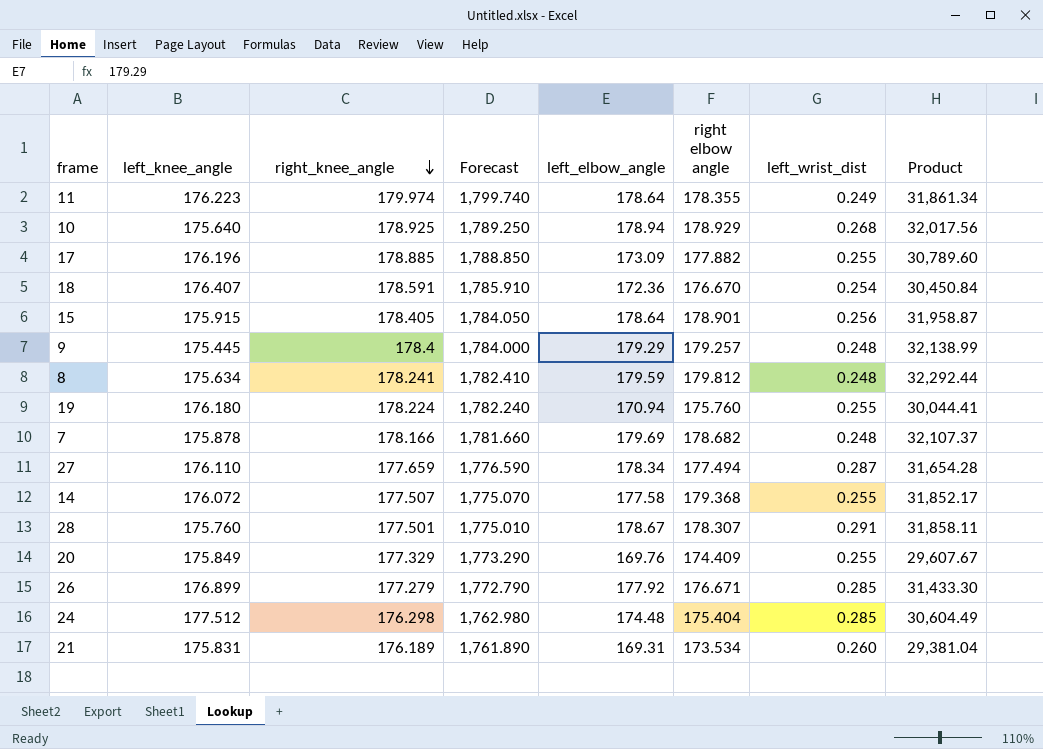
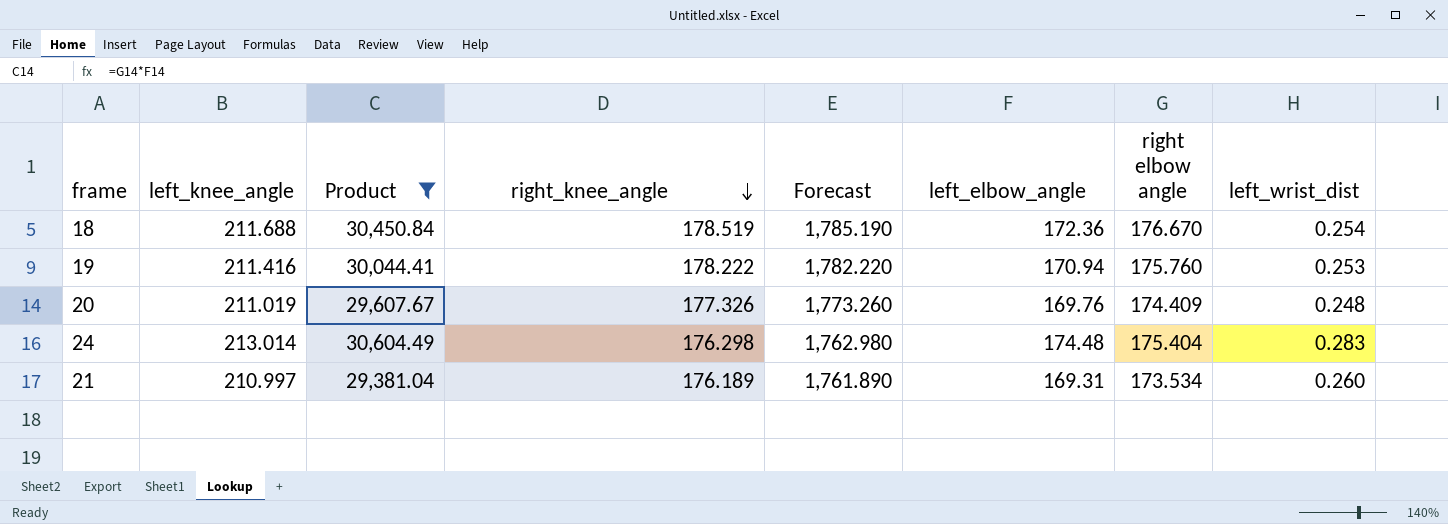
filter: none -> Product <= 30,604.49
column Product | position: 8 -> 3
18 | left_knee_angle: 176.407 -> 211.688
18 | right_knee_angle: 178.591 -> 178.519
18 | Forecast: 1,785.910 -> 1,785.190
19 | left_knee_angle: 176.180 -> 211.416
19 | right_knee_angle: 178.224 -> 178.222
19 | Forecast: 1,782.240 -> 1,782.220
19 | left_wrist_dist: 0.255 -> 0.253
20 | left_knee_angle: 175.849 -> 211.019
20 | right_knee_angle: 177.329 -> 177.326
20 | Forecast: 1,773.290 -> 1,773.260
20 | left_wrist_dist: 0.255 -> 0.248
24 | left_knee_angle: 177.512 -> 213.014
24 | left_wrist_dist: 0.285 -> 0.283
21 | left_knee_angle: 175.831 -> 210.997

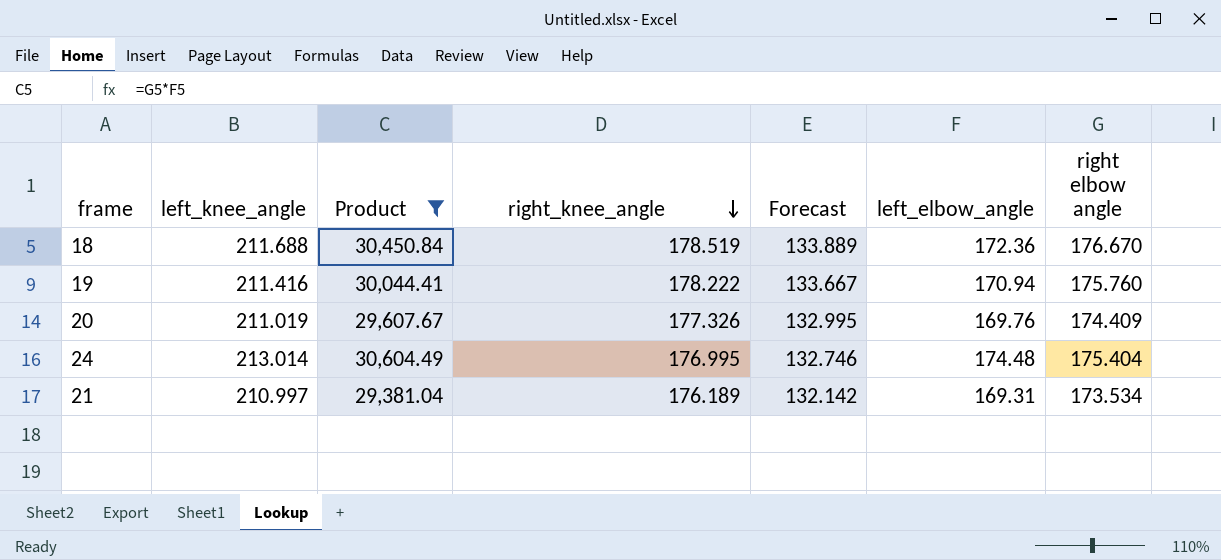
column left_wrist_dist | position: 8 -> none
column Forecast | formula: [right_knee_angle] * 10 -> [right_knee_angle] * 0.75
24 | right_knee_angle: 176.298 -> 176.995

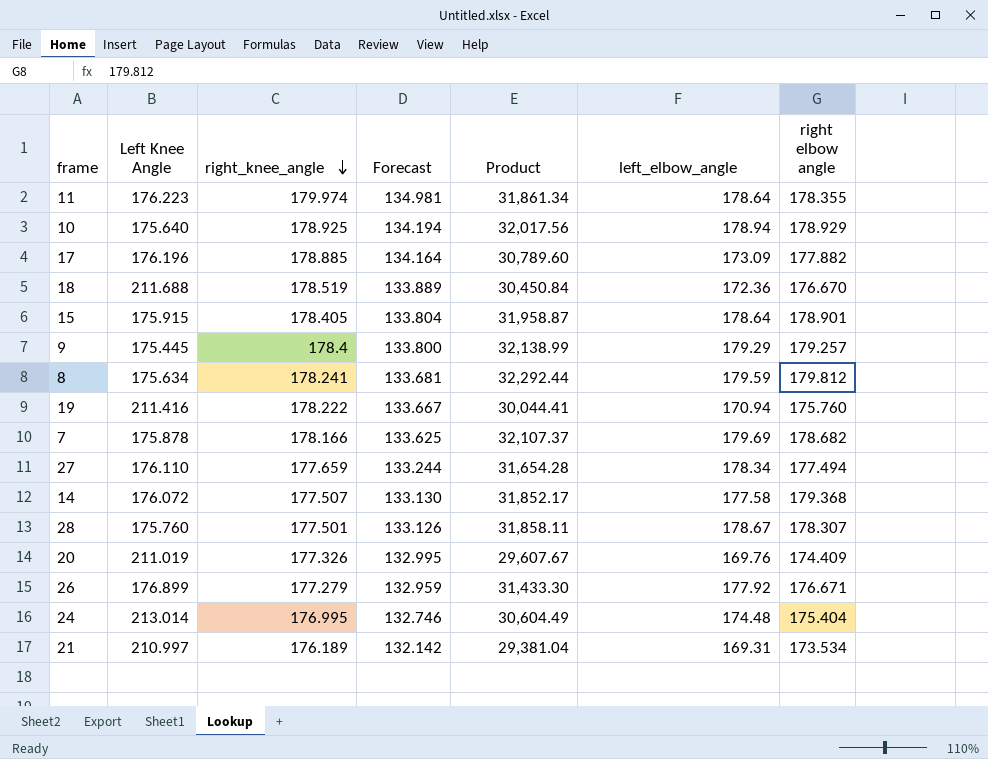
filter: Product <= 30,604.49 -> none
column name: left_knee_angle -> Left Knee Angle
column Product | position: 3 -> 5

